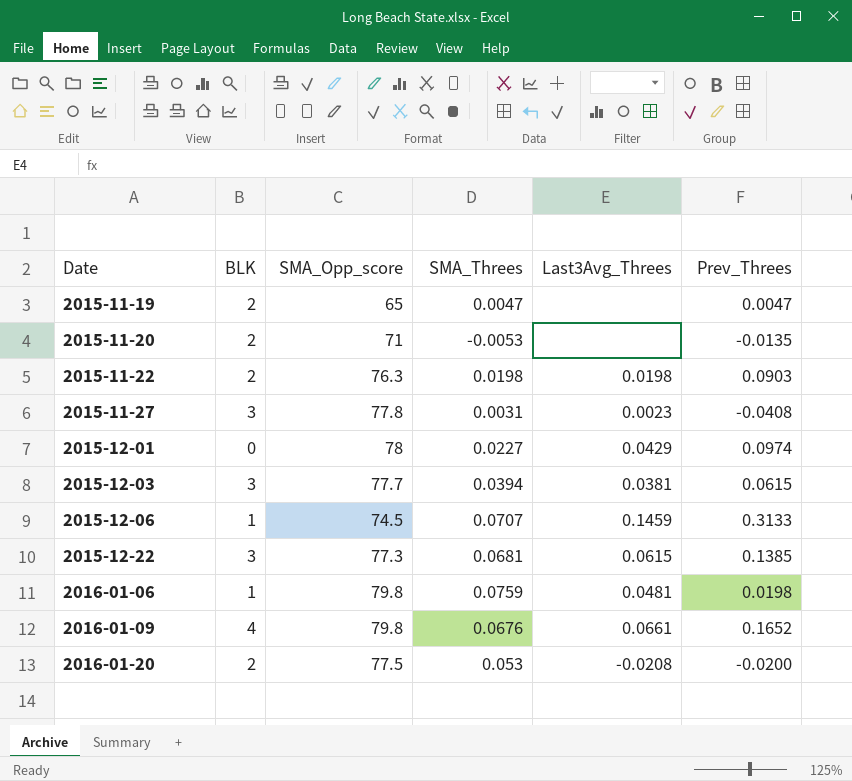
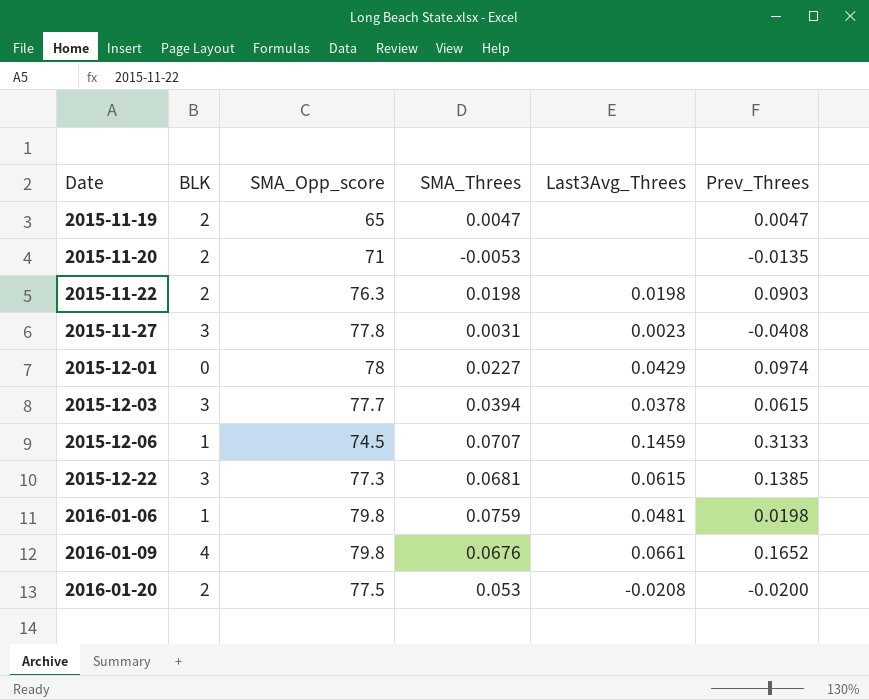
2015-12-03 | Last3Avg_Threes: 0.0381 -> 0.0378

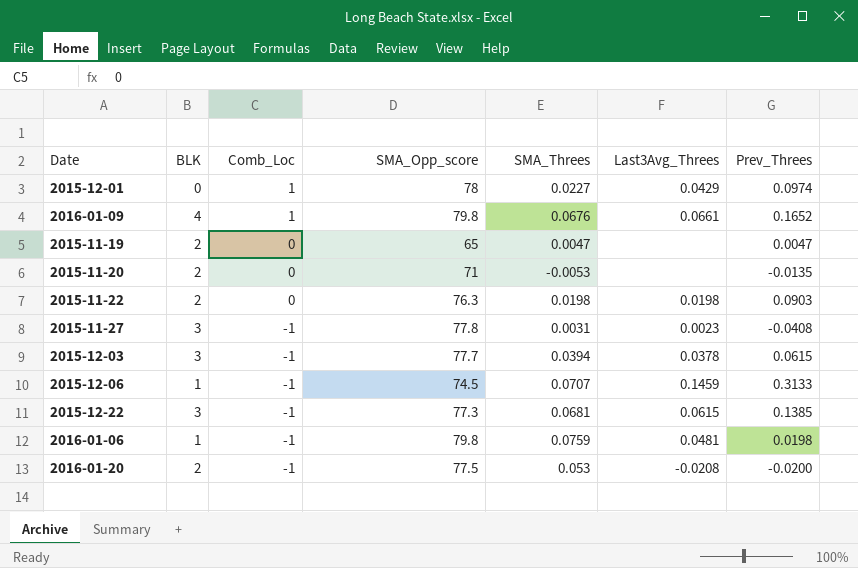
row order: Date ascending -> Comb_Loc descending
column Comb_Loc | position: none -> 3

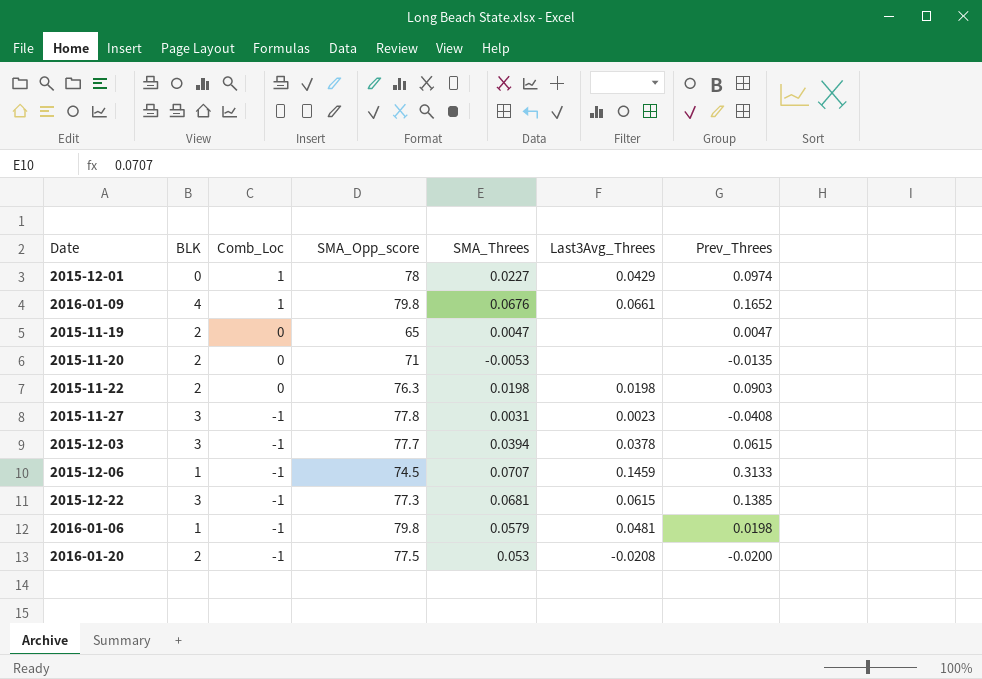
2016-01-06 | SMA_Threes: 0.0759 -> 0.0579

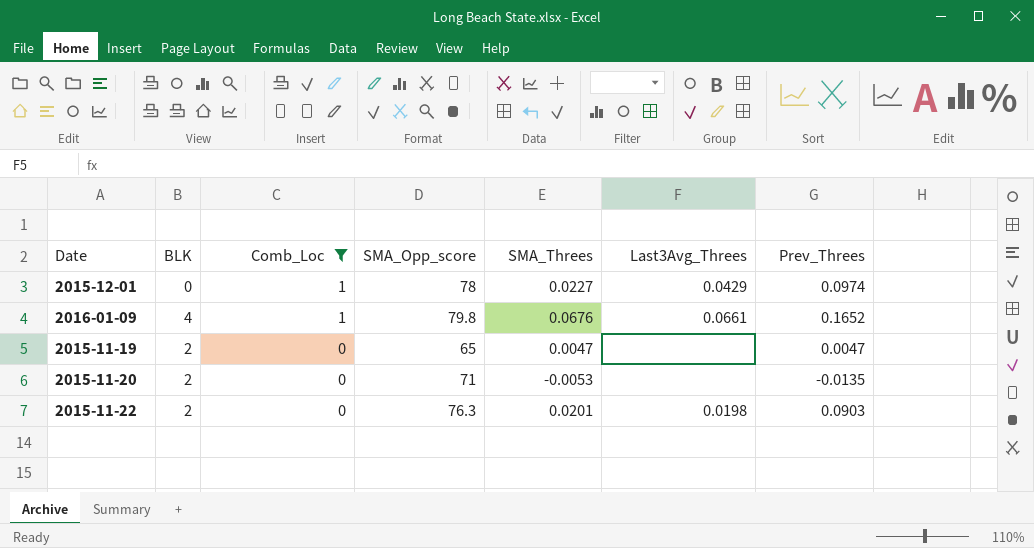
filter: none -> Comb_Loc != -1
2015-11-22 | SMA_Threes: 0.0198 -> 0.0201

